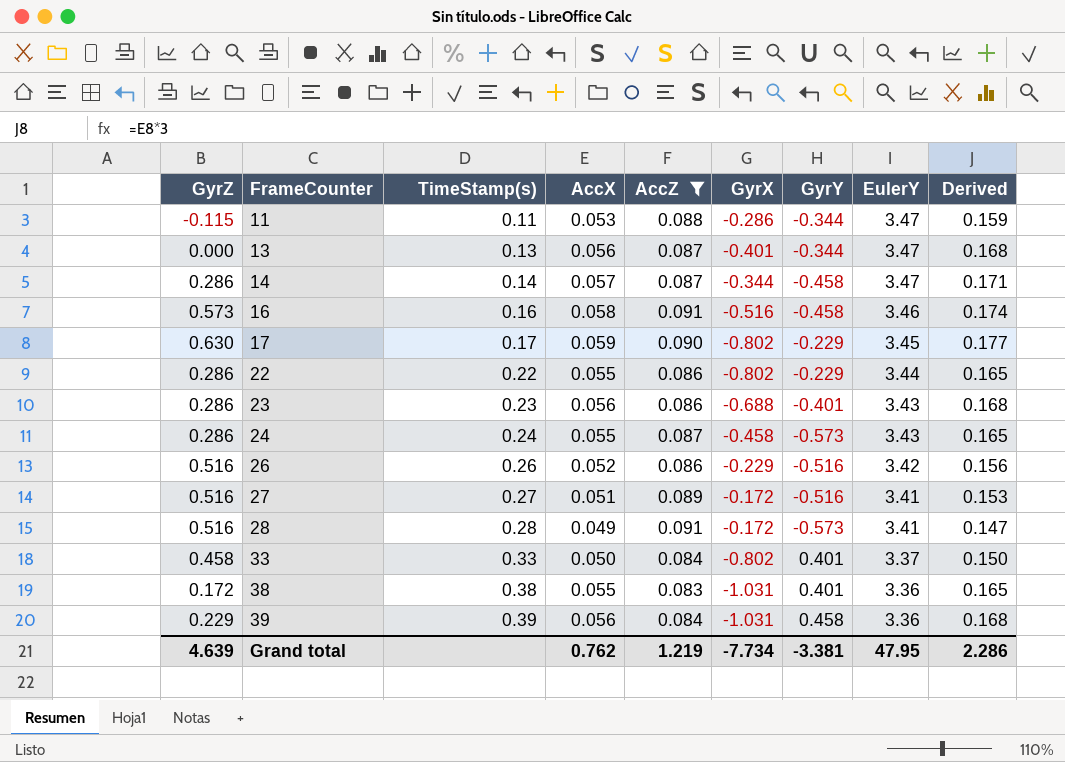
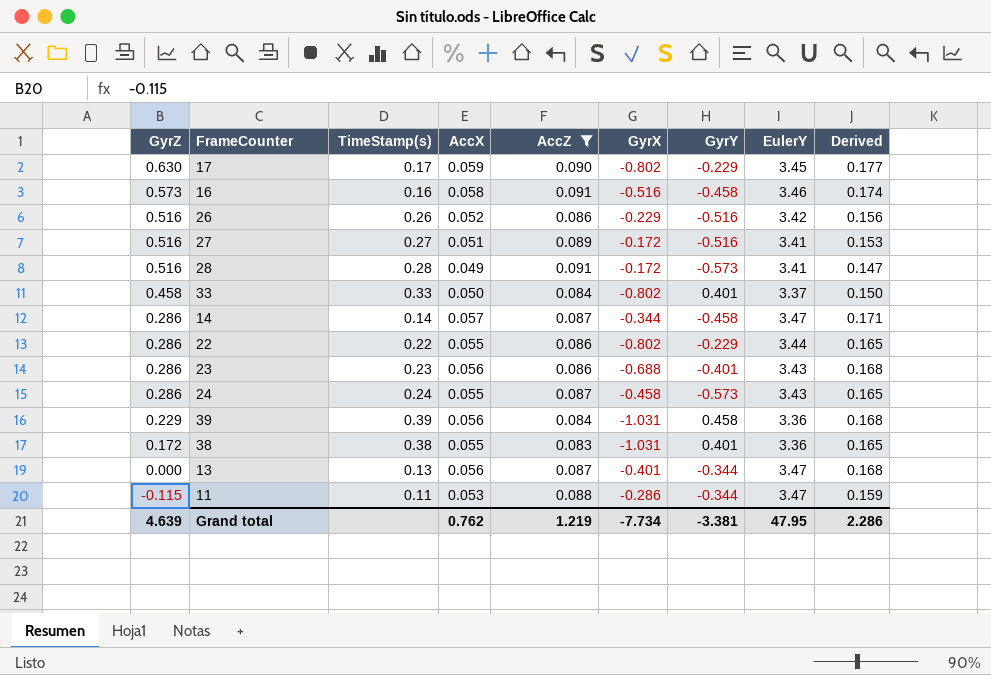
row order: FrameCounter ascending -> GyrZ descending

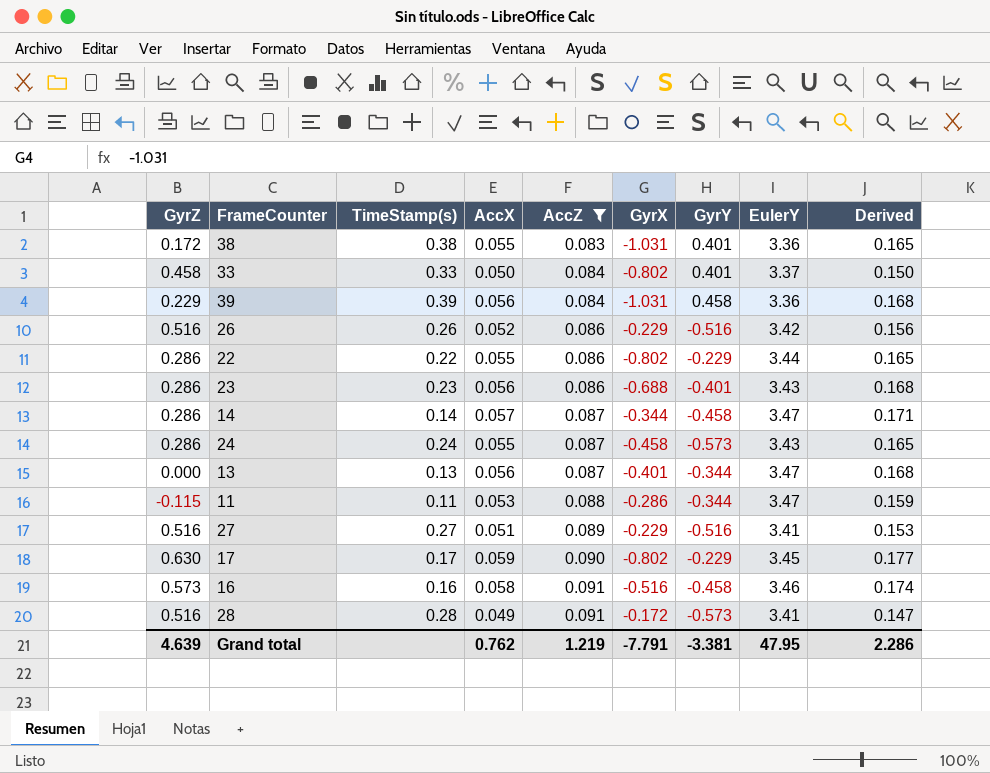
row order: GyrZ descending -> AccZ ascending
27 | GyrX: -0.172 -> -0.229
Grand total | GyrX: -7.734 -> -7.791

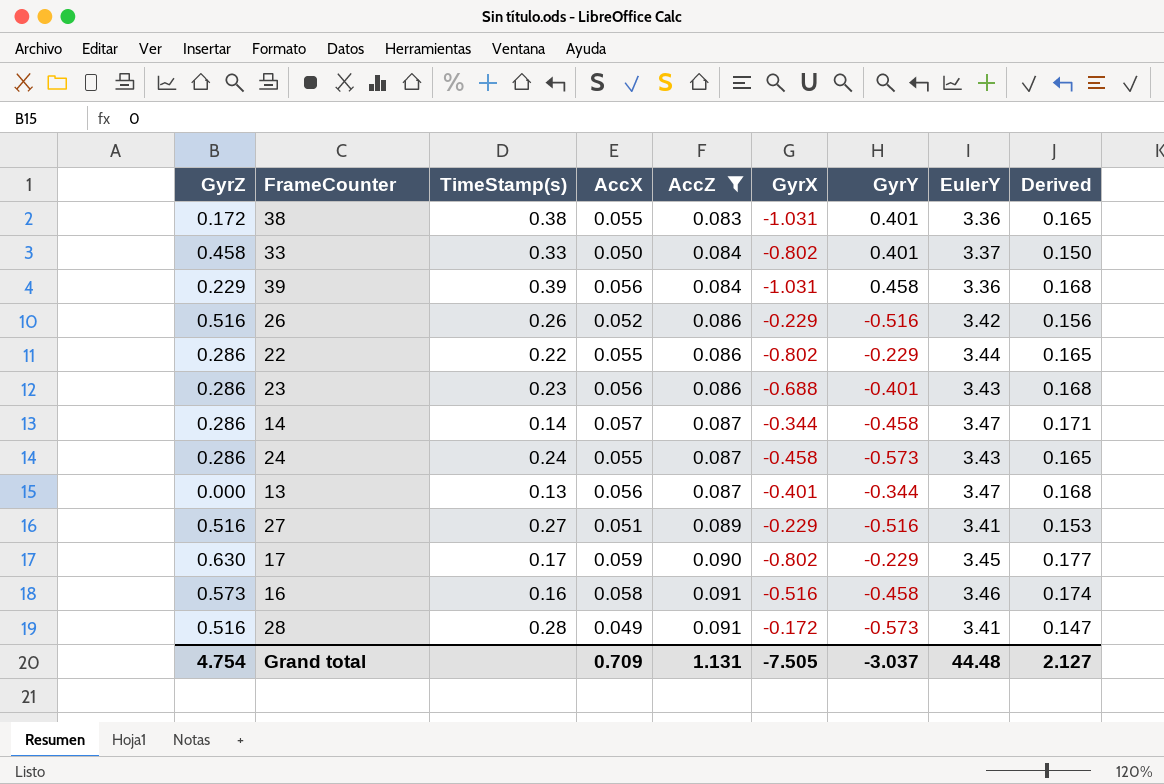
row 11: -0.115 | 0.11 | 0.053 | 0.088 | -0.286 | -0.344 | 3.47 | 0.159 -> none
Grand total | GyrZ: 4.639 -> 4.754
Grand total | AccX: 0.762 -> 0.709
Grand total | AccZ: 1.219 -> 1.131
Grand total | GyrX: -7.791 -> -7.505
Grand total | GyrY: -3.381 -> -3.037
Grand total | EulerY: 47.95 -> 44.48
Grand total | Derived: 2.286 -> 2.127

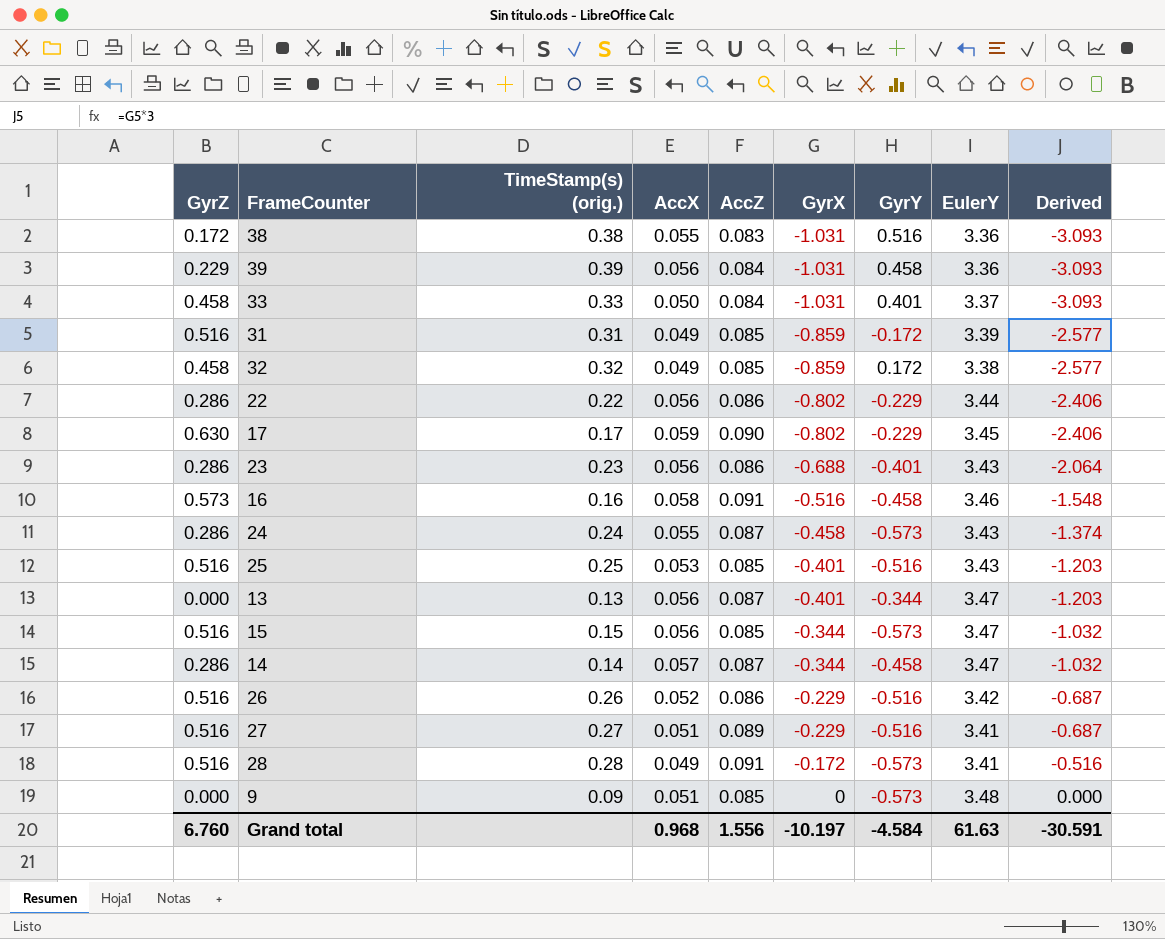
filter: AccZ != 0.085 -> none
row order: AccZ ascending -> GyrX ascending
column name: TimeStamp(s) -> TimeStamp(s) (orig.)
column Derived | formula: [AccX] * 3 -> [GyrX] * 3
38 | GyrY: 0.401 -> 0.516
33 | GyrX: -0.802 -> -1.031
22 | AccX: 0.055 -> 0.056
Grand total | GyrZ: 4.754 -> 6.760
Grand total | AccX: 0.709 -> 0.968
Grand total | AccZ: 1.131 -> 1.556
Grand total | GyrX: -7.505 -> -10.197
Grand total | GyrY: -3.037 -> -4.584
Grand total | EulerY: 44.48 -> 61.63
Grand total | Derived: 2.127 -> -30.591

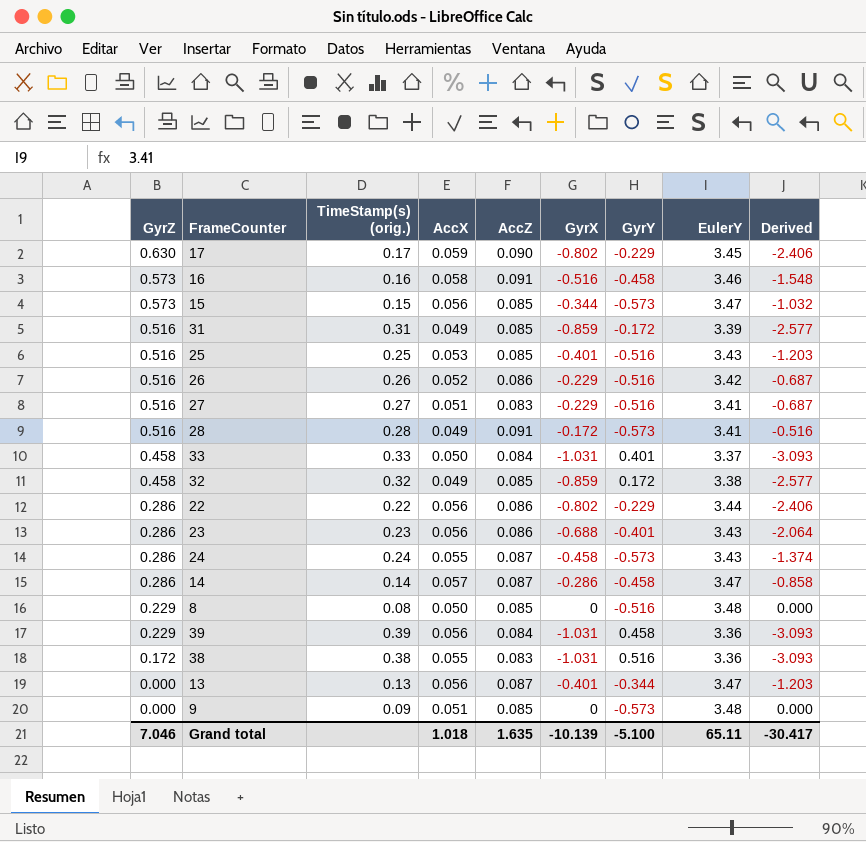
row order: GyrX ascending -> GyrZ descending
15 | GyrZ: 0.516 -> 0.573
27 | AccZ: 0.089 -> 0.083
14 | GyrX: -0.344 -> -0.286
14 | Derived: -1.032 -> -0.858
row 8: none -> 0.229 | 0.08 | 0.050 | 0.085 | 0 | -0.516 | 3.48 | 0.000
Grand total | GyrZ: 6.760 -> 7.046
Grand total | AccX: 0.968 -> 1.018
Grand total | AccZ: 1.556 -> 1.635
Grand total | GyrX: -10.197 -> -10.139
Grand total | GyrY: -4.584 -> -5.100
Grand total | EulerY: 61.63 -> 65.11
Grand total | Derived: -30.591 -> -30.417

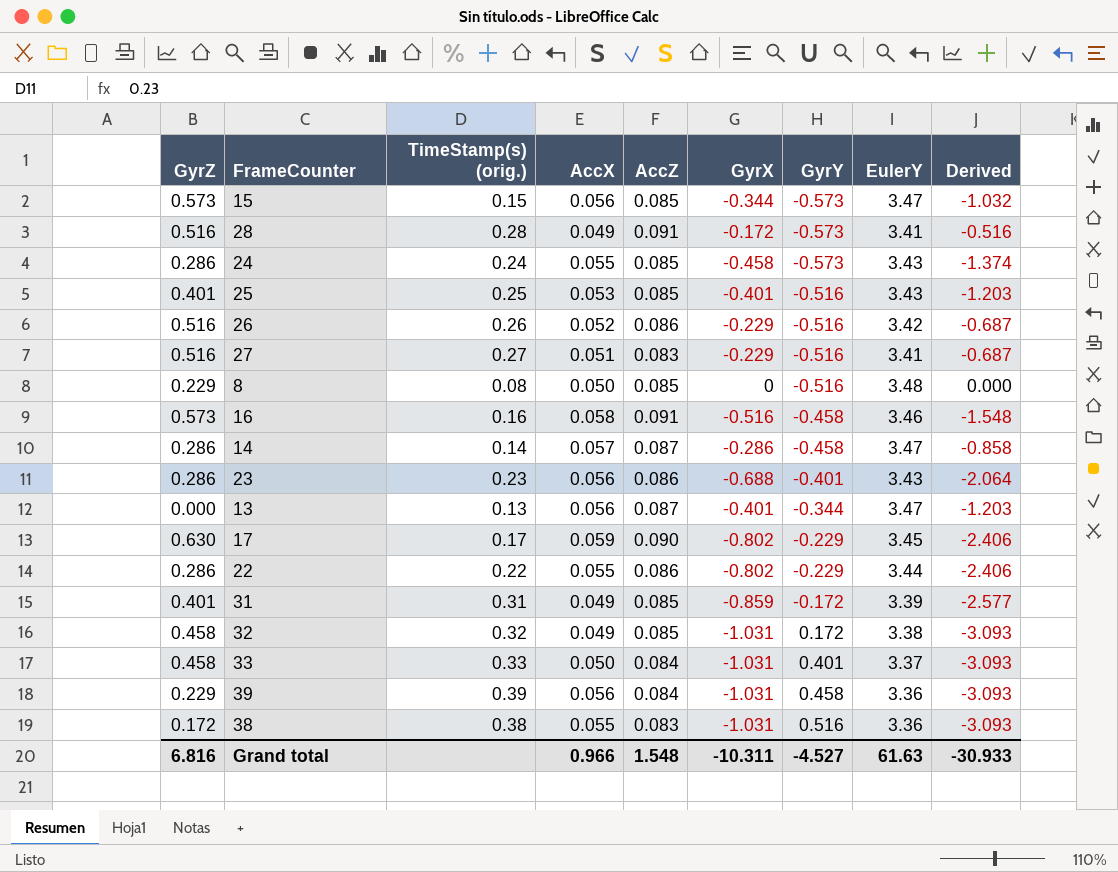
row order: GyrZ descending -> GyrY ascending
row 9: 0.000 | 0.09 | 0.051 | 0.085 | 0 | -0.573 | 3.48 | 0.000 -> none
24 | AccZ: 0.087 -> 0.085
25 | GyrZ: 0.516 -> 0.401
22 | AccX: 0.056 -> 0.055
31 | GyrZ: 0.516 -> 0.401
32 | GyrX: -0.859 -> -1.031
32 | Derived: -2.577 -> -3.093
Grand total | GyrZ: 7.046 -> 6.816
Grand total | AccX: 1.018 -> 0.966
Grand total | AccZ: 1.635 -> 1.548
Grand total | GyrX: -10.139 -> -10.311
Grand total | GyrY: -5.100 -> -4.527
Grand total | EulerY: 65.11 -> 61.63
Grand total | Derived: -30.417 -> -30.933

